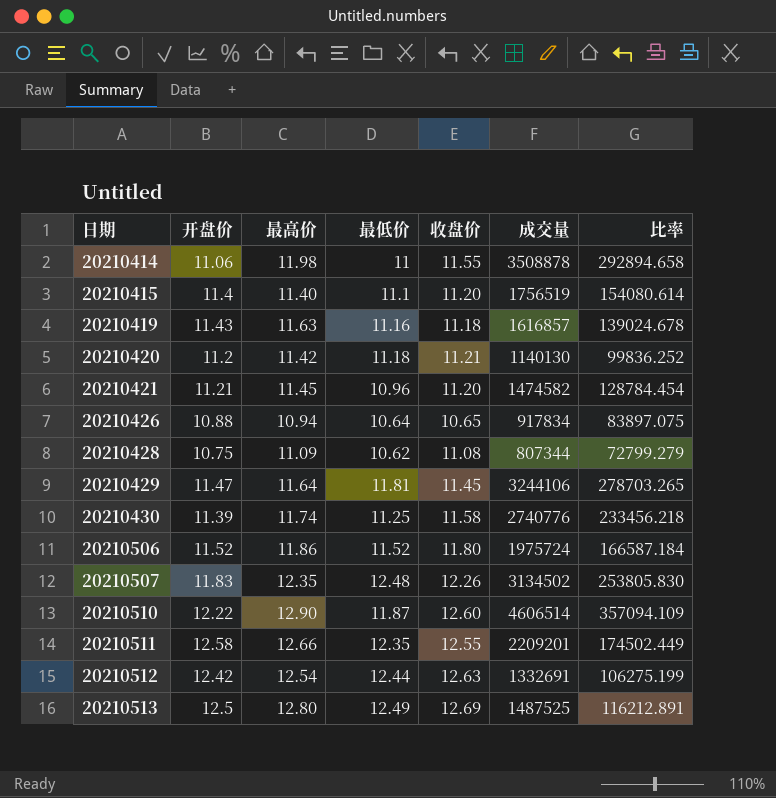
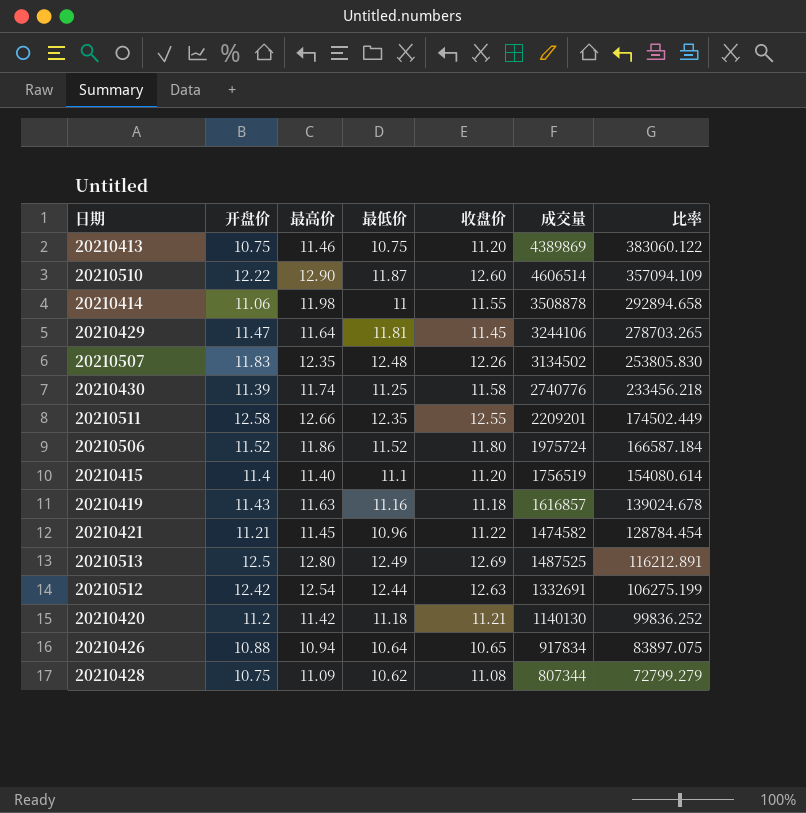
row order: 日期 ascending -> 比率 descending
row 20210413: none -> 10.75 | 11.46 | 10.75 | 11.20 | 4389869 | 383060.122
20210421 | 收盘价: 11.20 -> 11.22

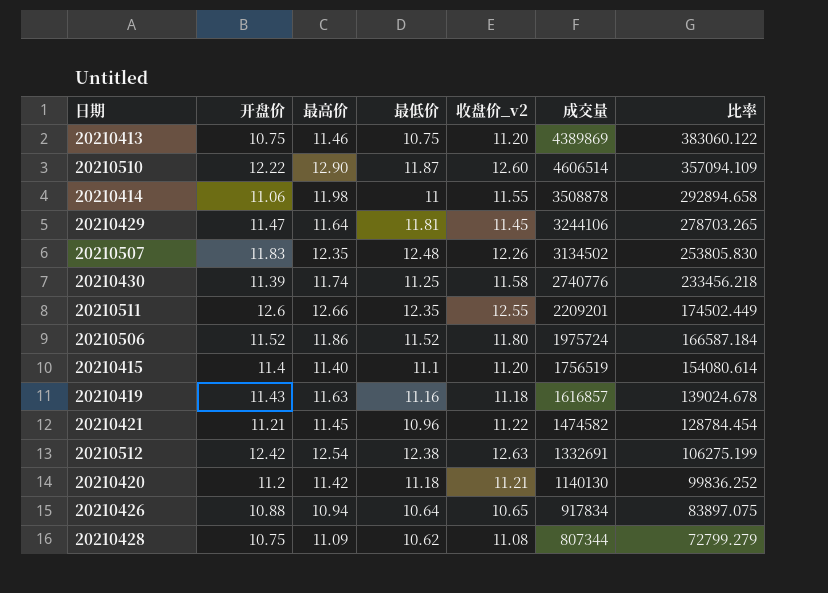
column name: 收盘价 -> 收盘价_v2
row 20210513: 12.5 | 12.80 | 12.49 | 12.69 | 1487525 | 116212.891 -> none
20210511 | 开盘价: 12.58 -> 12.6
20210512 | 最低价: 12.44 -> 12.38

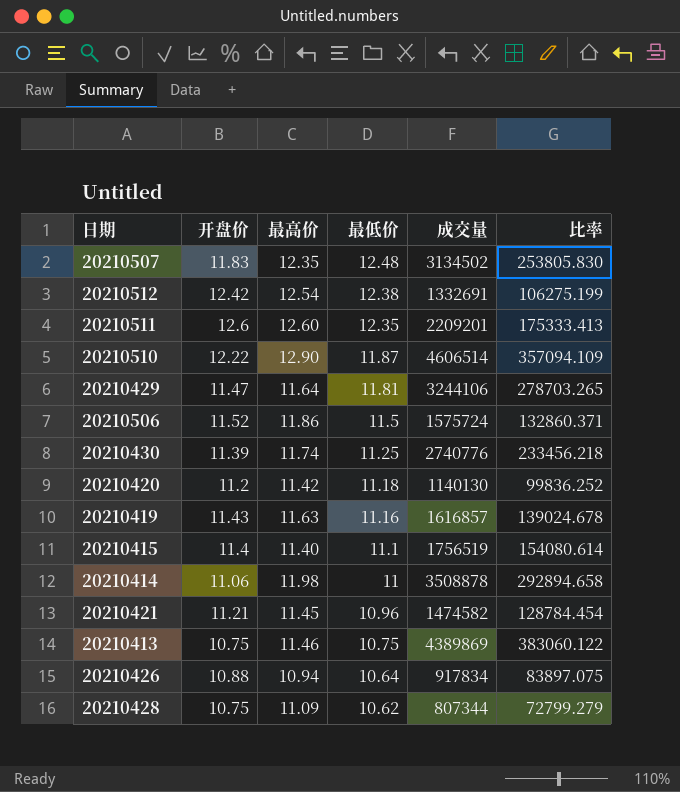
row order: 比率 descending -> 最低价 descending
column 收盘价_v2 | position: 5 -> none
20210511 | 最高价: 12.66 -> 12.60
20210511 | 比率: 174502.449 -> 175333.413
20210506 | 最低价: 11.52 -> 11.5
20210506 | 成交量: 1975724 -> 1575724
20210506 | 比率: 166587.184 -> 132860.371

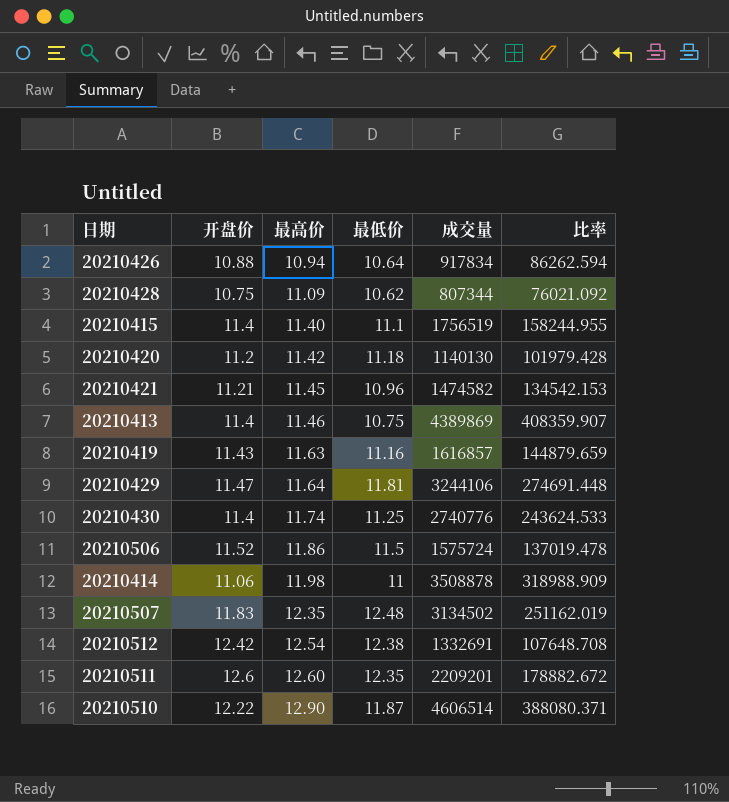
row order: 最低价 descending -> 最高价 ascending
column 比率 | formula: [成交量] / [最高价] -> [成交量] / [最低价]
20210413 | 开盘价: 10.75 -> 11.4
20210430 | 开盘价: 11.39 -> 11.4

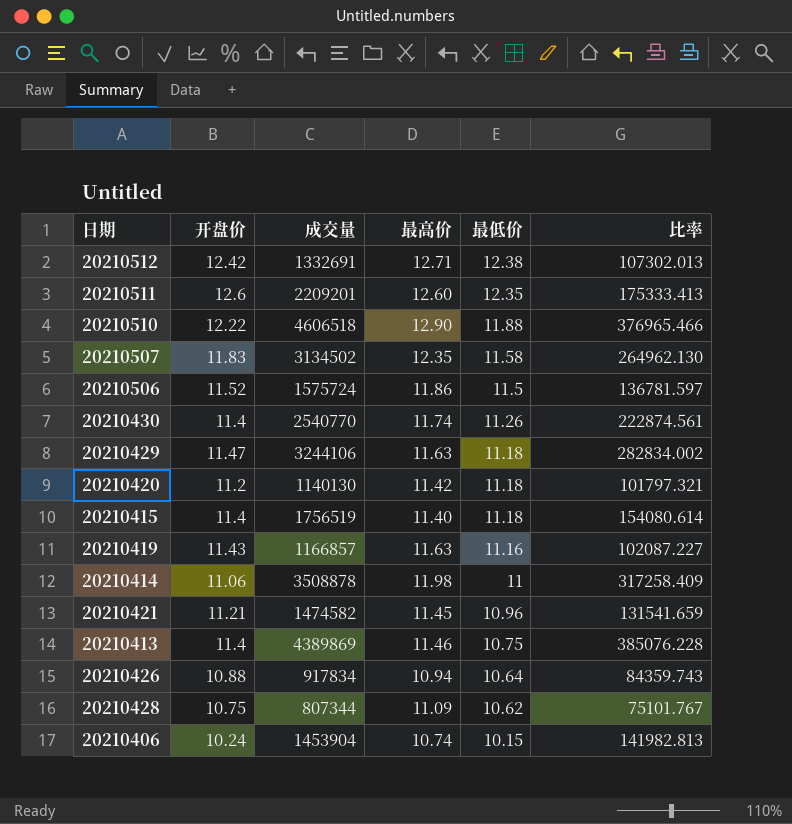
row order: 最高价 ascending -> 最低价 descending
column 成交量 | position: 5 -> 3
column 比率 | formula: [成交量] / [最低价] -> [成交量] / [开盘价]
20210512 | 最高价: 12.54 -> 12.71
20210510 | 成交量: 4606514 -> 4606518
20210510 | 最低价: 11.87 -> 11.88
20210507 | 最低价: 12.48 -> 11.58
20210430 | 成交量: 2740776 -> 2540770
20210430 | 最低价: 11.25 -> 11.26
20210429 | 最高价: 11.64 -> 11.63
20210429 | 最低价: 11.81 -> 11.18
20210415 | 最低价: 11.1 -> 11.18
20210419 | 成交量: 1616857 -> 1166857
row 20210406: none -> 10.24 | 1453904 | 10.74 | 10.15 | 141982.813

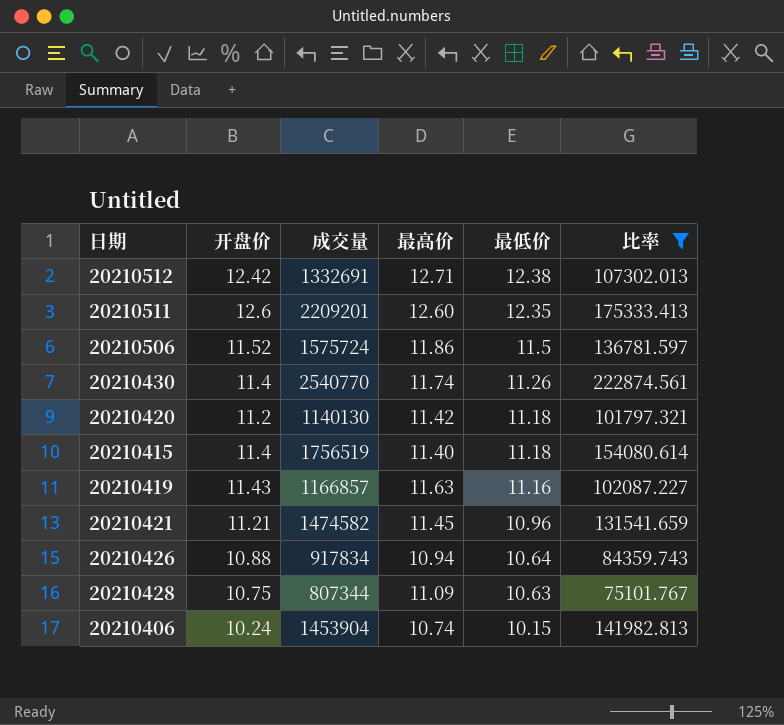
filter: none -> 比率 <= 222874.561
20210428 | 最低价: 10.62 -> 10.63

